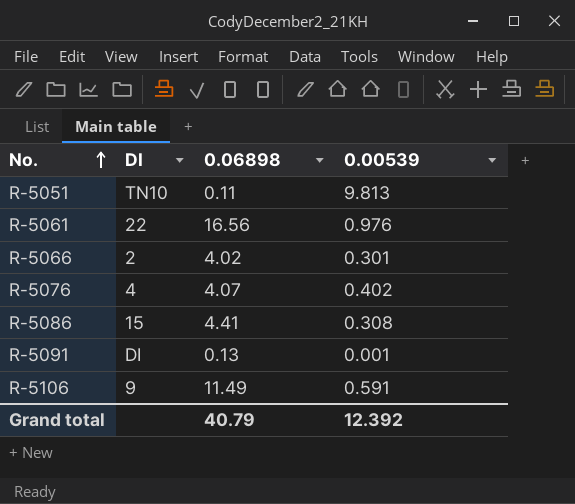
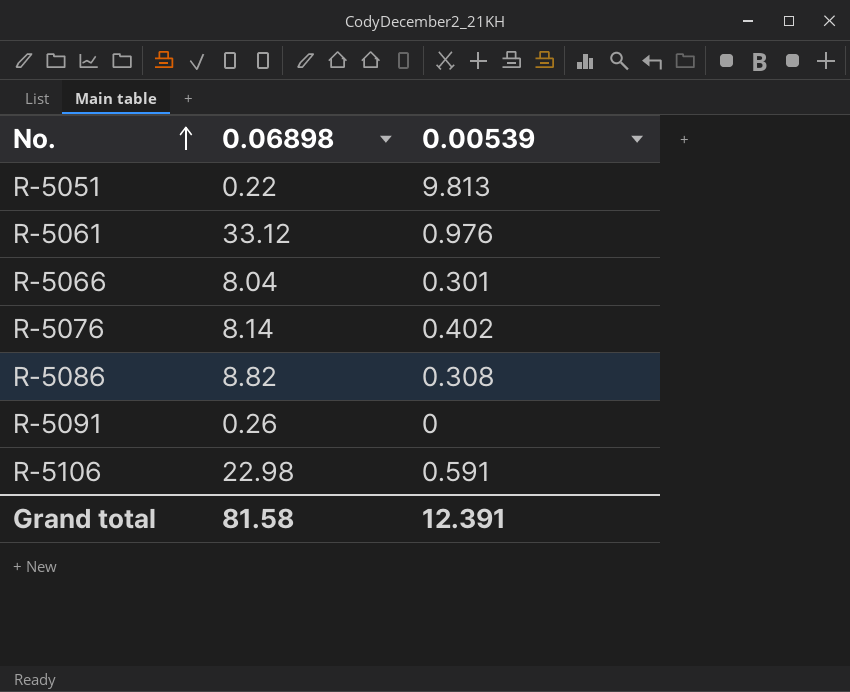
column DI | position: 2 -> none
R-5051 | 0.06898: 0.11 -> 0.22
R-5061 | 0.06898: 16.56 -> 33.12
R-5066 | 0.06898: 4.02 -> 8.04
R-5076 | 0.06898: 4.07 -> 8.14
R-5086 | 0.06898: 4.41 -> 8.82
R-5091 | 0.06898: 0.13 -> 0.26
R-5091 | 0.00539: 0.001 -> 0
R-5106 | 0.06898: 11.49 -> 22.98
Grand total | 0.06898: 40.79 -> 81.58
Grand total | 0.00539: 12.392 -> 12.391

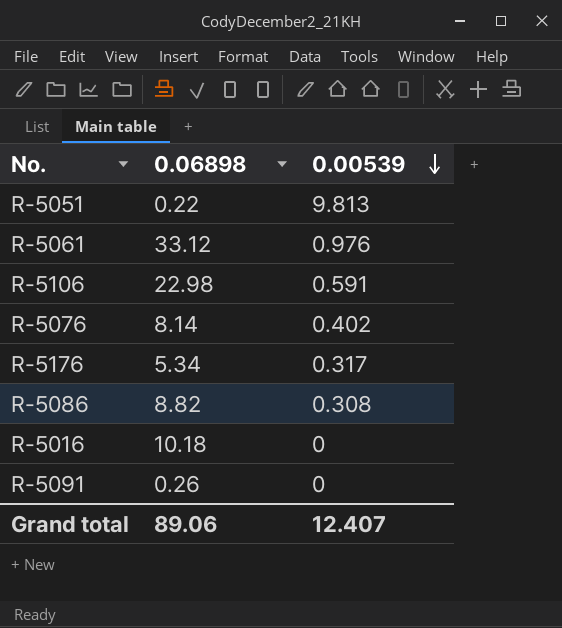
row order: No. ascending -> 0.00539 descending
row R-5066: 8.04 | 0.301 -> none
row R-5176: none -> 5.34 | 0.317
row R-5016: none -> 10.18 | 0
Grand total | 0.06898: 81.58 -> 89.06
Grand total | 0.00539: 12.391 -> 12.407

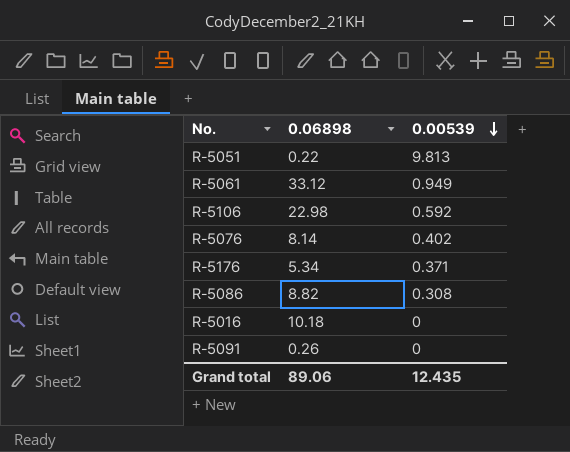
R-5061 | 0.00539: 0.976 -> 0.949
R-5106 | 0.00539: 0.591 -> 0.592
R-5176 | 0.00539: 0.317 -> 0.371
Grand total | 0.00539: 12.407 -> 12.435

